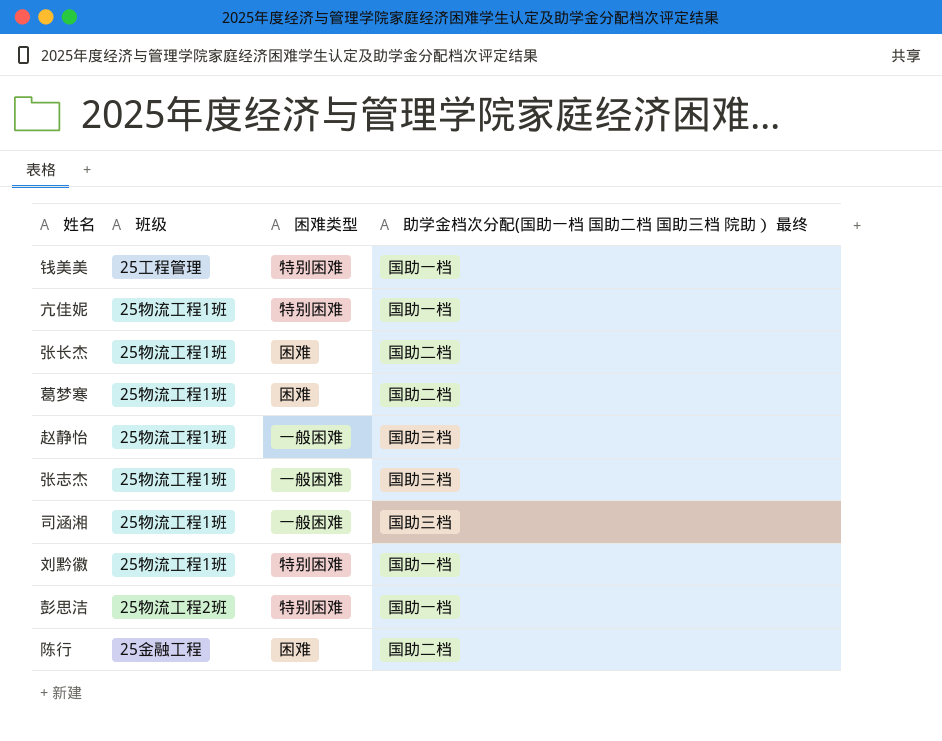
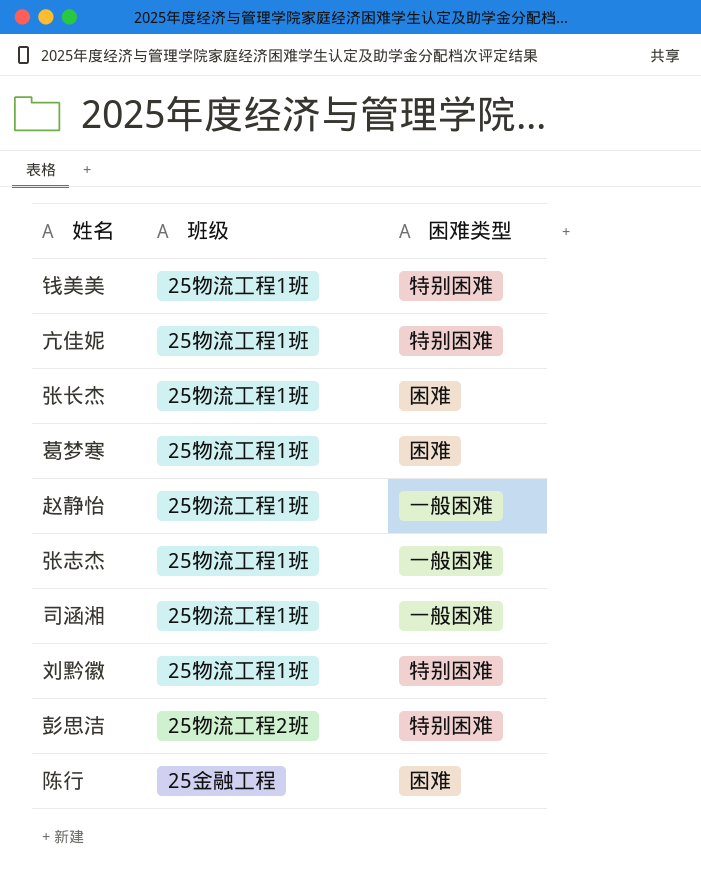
column 助学金档次分配(国助一档 国助二档 国助三档 院助） 最终 | position: 4 -> none
钱美美 | 班级: 25工程管理 -> 25物流工程1班

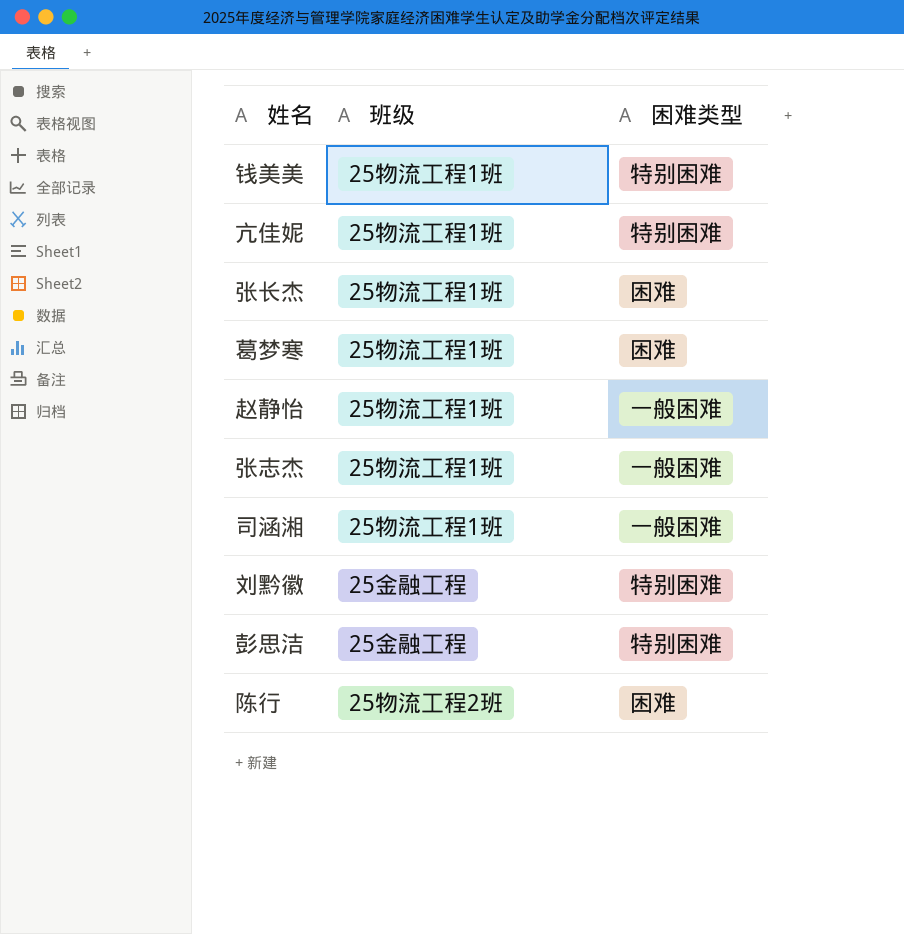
刘黔徽 | 班级: 25物流工程1班 -> 25金融工程
彭思洁 | 班级: 25物流工程2班 -> 25金融工程
陈行 | 班级: 25金融工程 -> 25物流工程2班

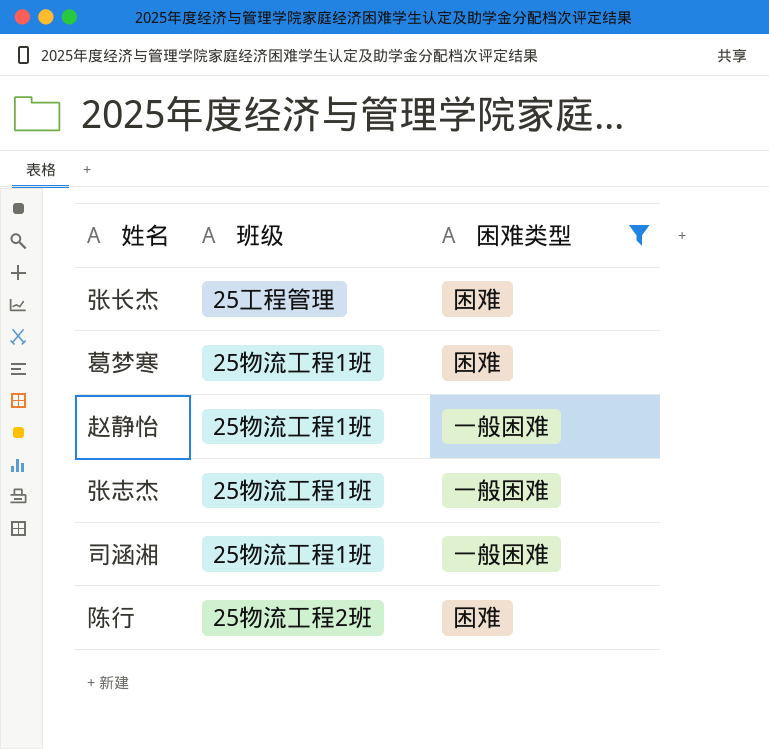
filter: none -> 困难类型 != 特别困难
张长杰 | 班级: 25物流工程1班 -> 25工程管理

